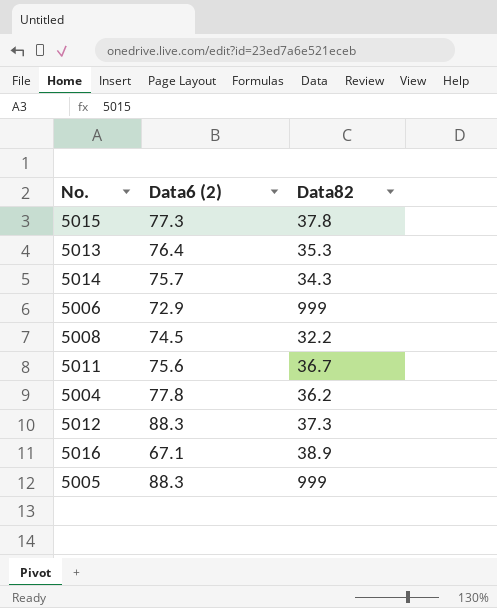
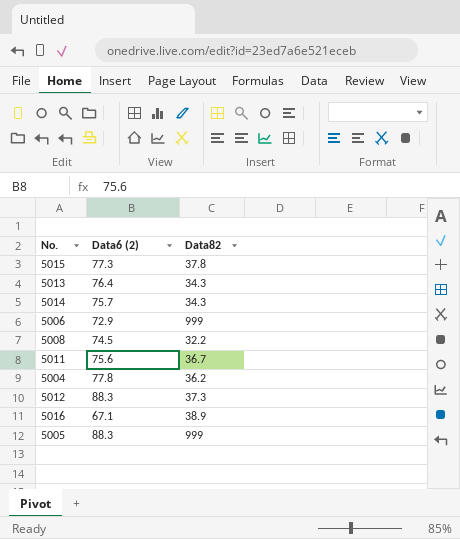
5013 | Data82: 35.3 -> 34.3

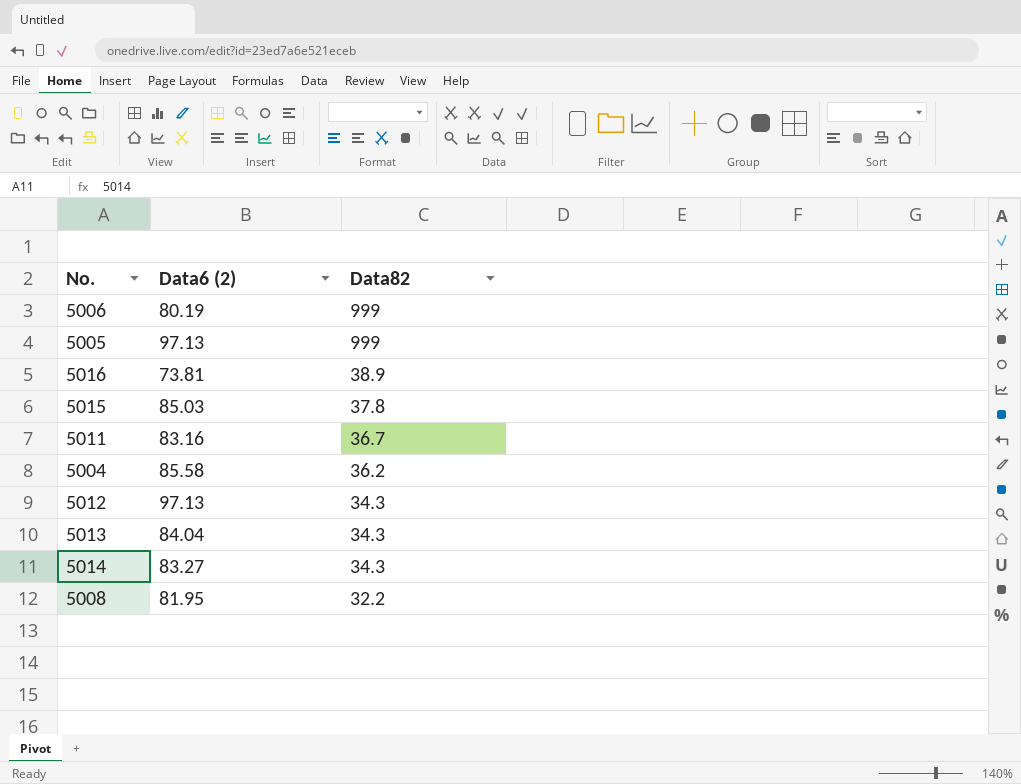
row order: none -> Data82 descending
5006 | Data6 (2): 72.9 -> 80.19
5005 | Data6 (2): 88.3 -> 97.13
5016 | Data6 (2): 67.1 -> 73.81
5015 | Data6 (2): 77.3 -> 85.03
5011 | Data6 (2): 75.6 -> 83.16
5004 | Data6 (2): 77.8 -> 85.58
5012 | Data6 (2): 88.3 -> 97.13
5012 | Data82: 37.3 -> 34.3
5013 | Data6 (2): 76.4 -> 84.04
5014 | Data6 (2): 75.7 -> 83.27
5008 | Data6 (2): 74.5 -> 81.95

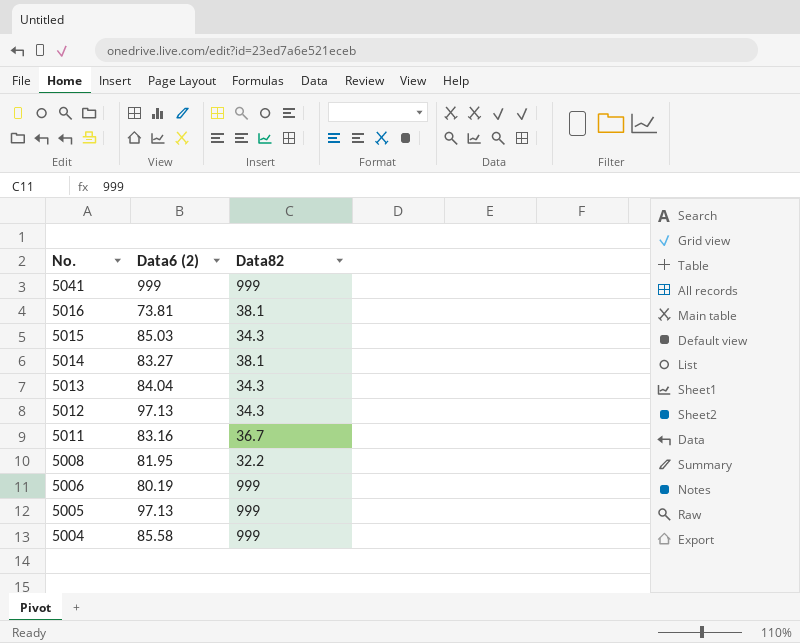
row order: Data82 descending -> No. descending
row 5041: none -> 999 | 999
5016 | Data82: 38.9 -> 38.1
5015 | Data82: 37.8 -> 34.3
5014 | Data82: 34.3 -> 38.1
5004 | Data82: 36.2 -> 999

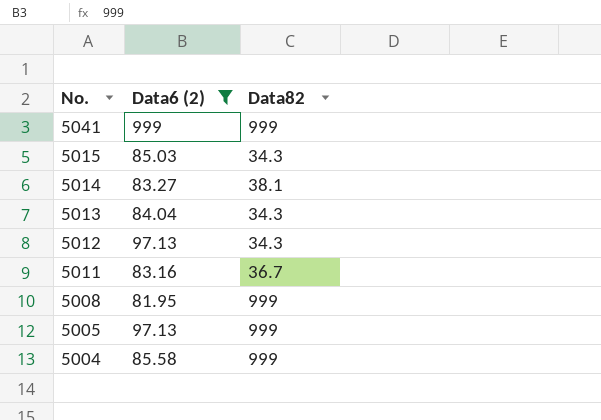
filter: none -> Data6 (2) >= 81.95
5008 | Data82: 32.2 -> 999

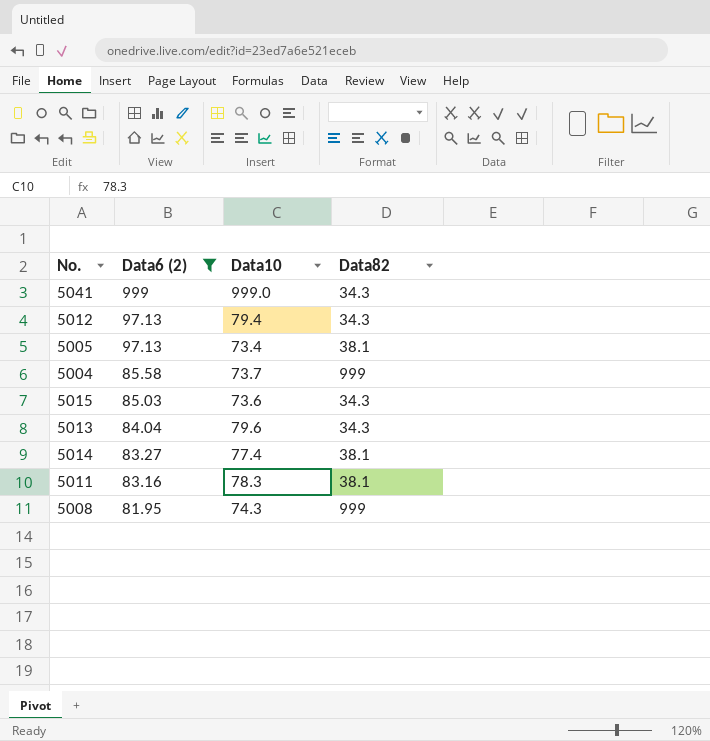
row order: No. descending -> Data6 (2) descending
column Data10 | position: none -> 3
5041 | Data82: 999 -> 34.3
5005 | Data82: 999 -> 38.1
5011 | Data82: 36.7 -> 38.1

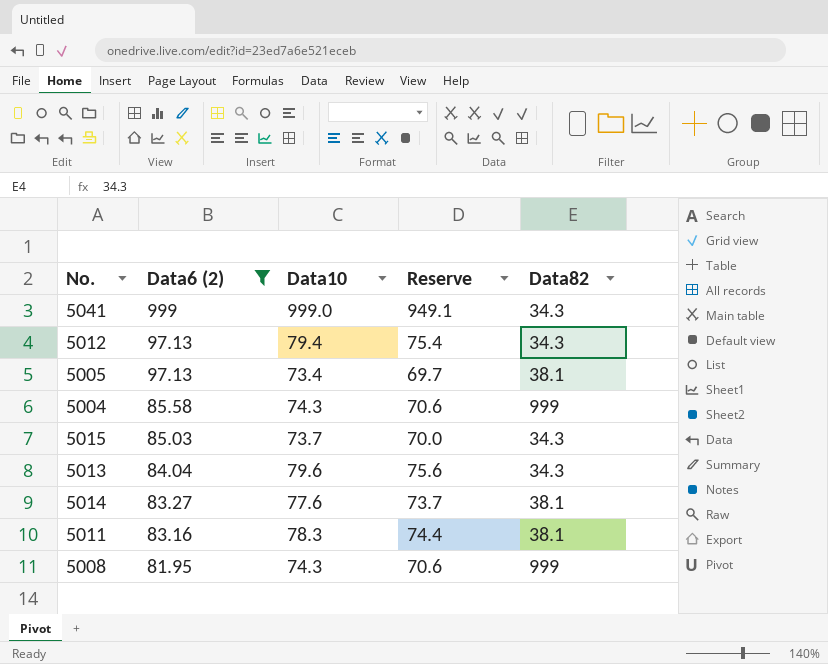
column Reserve | formula: none -> [Data10] * 0.95
5004 | Data10: 73.7 -> 74.3
5015 | Data10: 73.6 -> 73.7
5014 | Data10: 77.4 -> 77.6

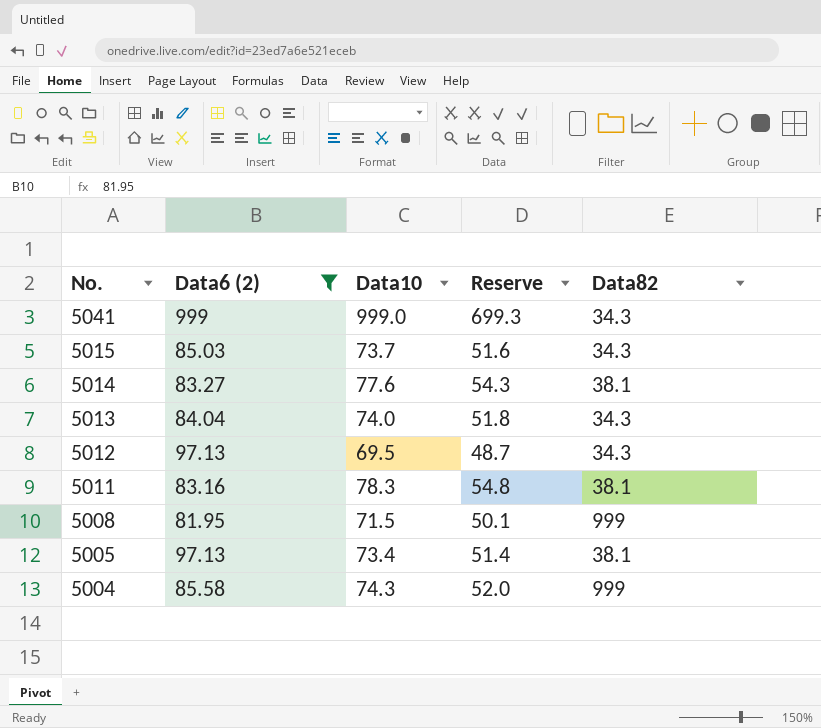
row order: Data6 (2) descending -> No. descending
column Reserve | formula: [Data10] * 0.95 -> [Data10] * 0.7
5013 | Data10: 79.6 -> 74.0
5012 | Data10: 79.4 -> 69.5
5008 | Data10: 74.3 -> 71.5

